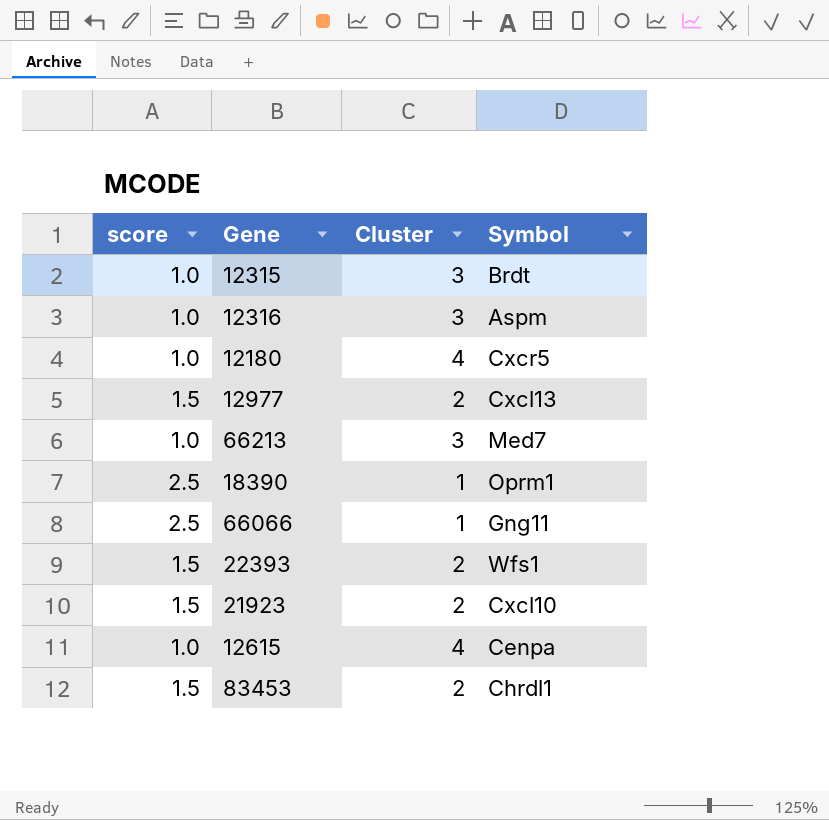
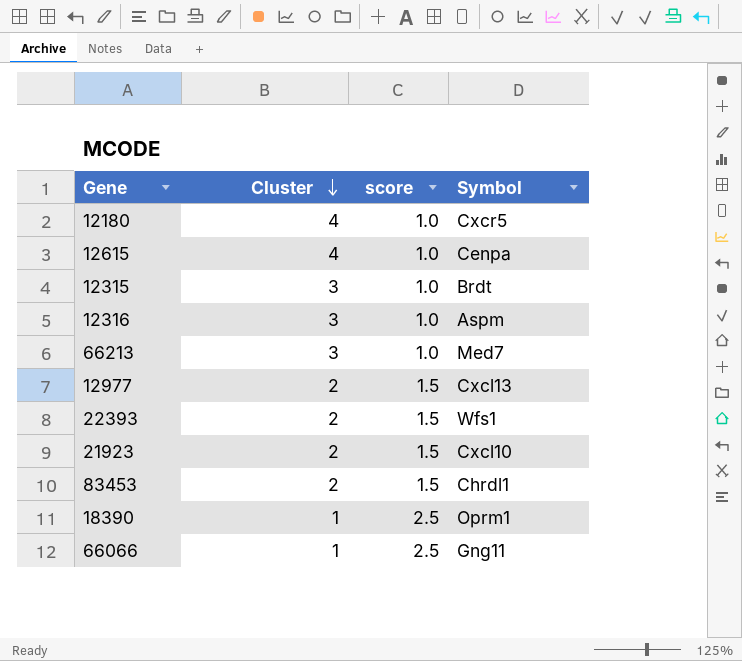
row order: none -> Cluster descending
column score | position: 1 -> 3

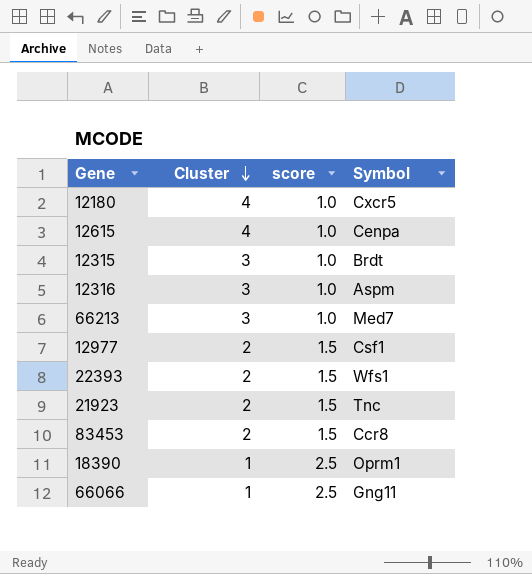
12977 | Symbol: Cxcl13 -> Csf1
21923 | Symbol: Cxcl10 -> Tnc
83453 | Symbol: Chrdl1 -> Ccr8

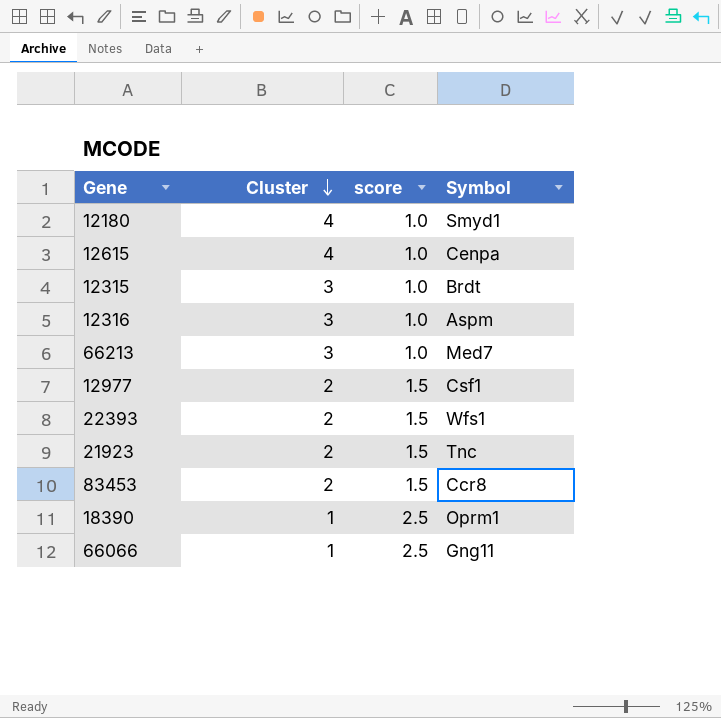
12180 | Symbol: Cxcr5 -> Smyd1

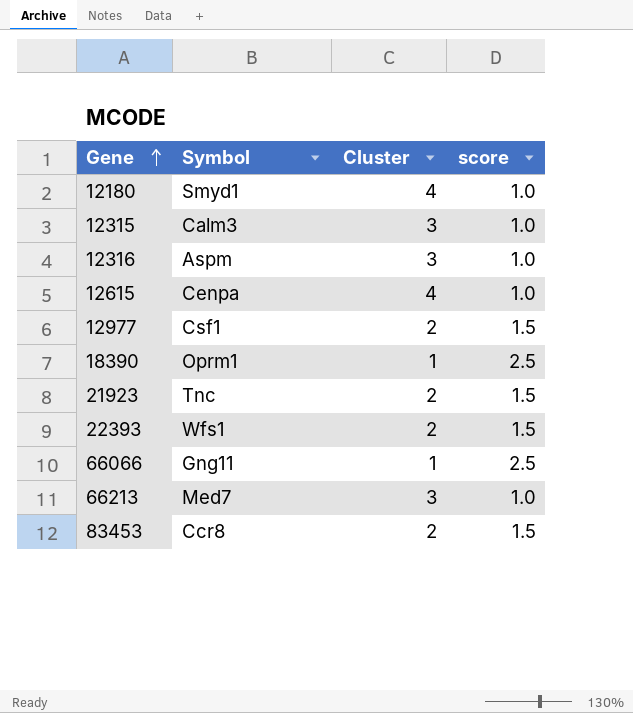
row order: Cluster descending -> Gene ascending
column Symbol | position: 4 -> 2
12315 | Symbol: Brdt -> Calm3

